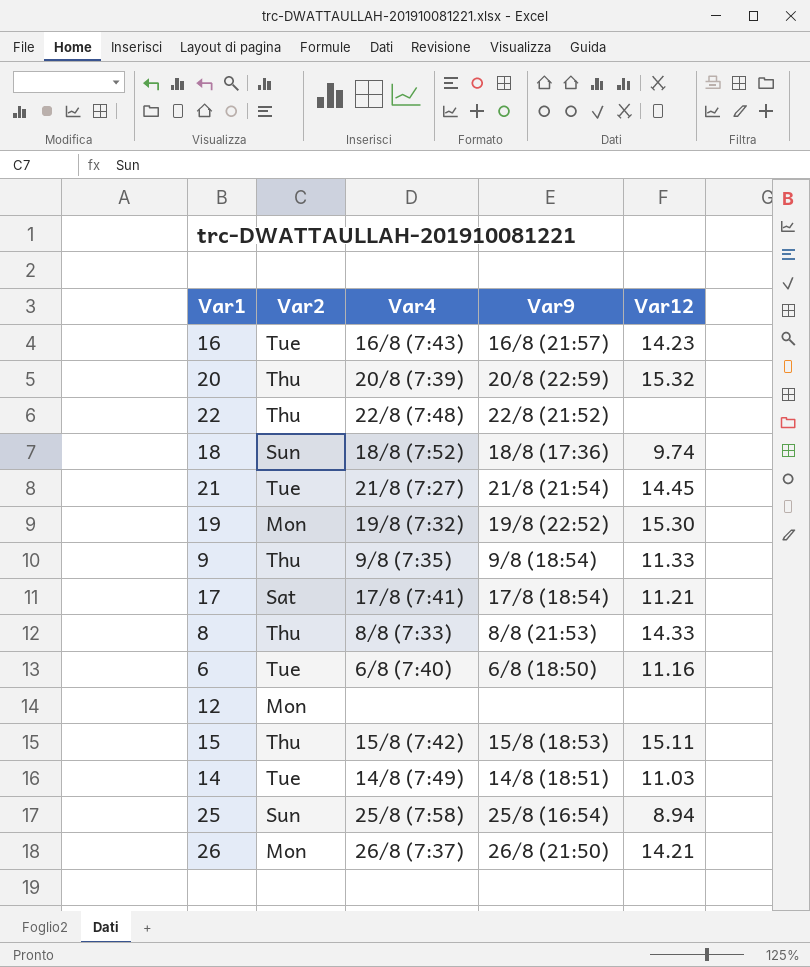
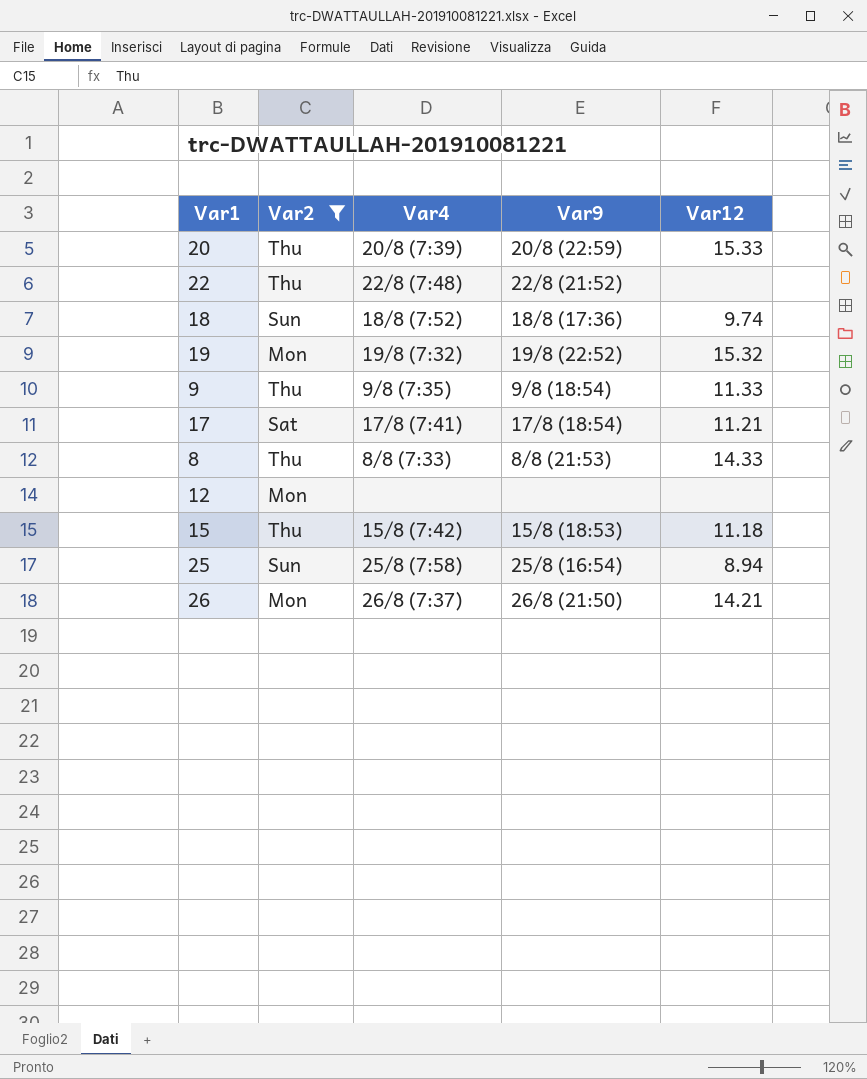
filter: none -> Var2 != Tue
20 | Var12: 15.32 -> 15.33
19 | Var12: 15.30 -> 15.32
15 | Var12: 15.11 -> 11.18

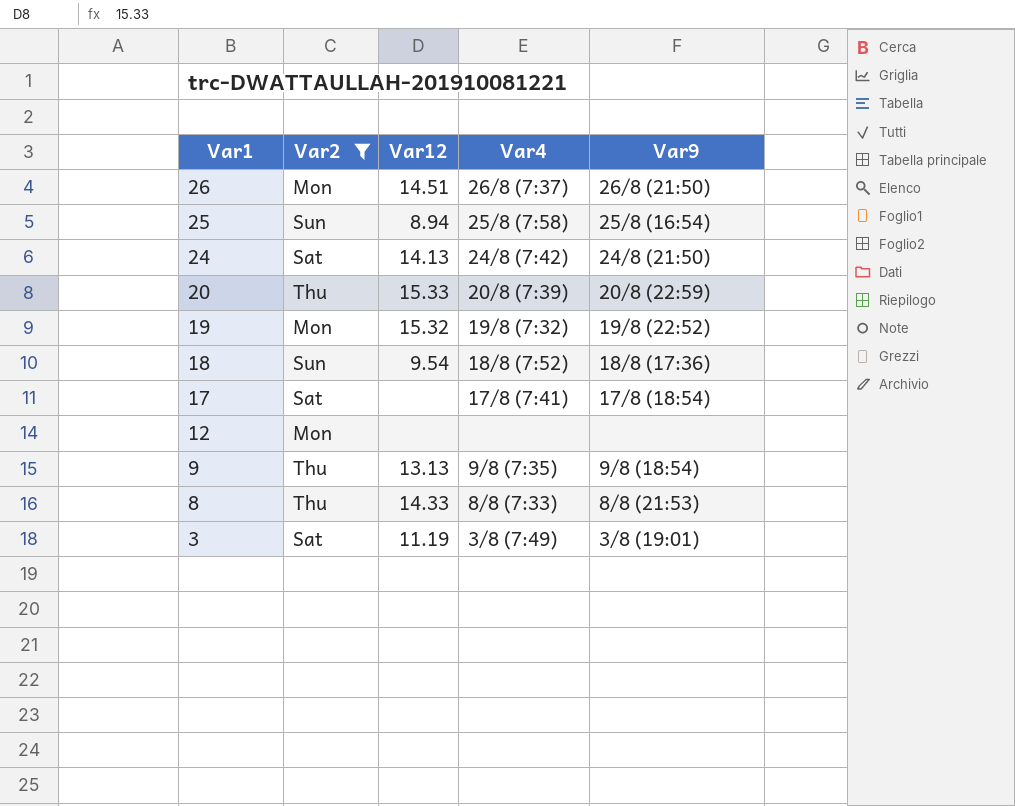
row order: none -> Var1 descending
column Var12 | position: 5 -> 3
row 22: Thu | 22/8 (7:48) | 22/8 (21:52) | none -> none
row 15: Thu | 15/8 (7:42) | 15/8 (18:53) | 11.18 -> none
26 | Var12: 14.21 -> 14.51
row 24: none -> Sat | 14.13 | 24/8 (7:42) | 24/8 (21:50)
18 | Var12: 9.74 -> 9.54
17 | Var12: 11.21 -> none
9 | Var12: 11.33 -> 13.13
row 3: none -> Sat | 11.19 | 3/8 (7:49) | 3/8 (19:01)

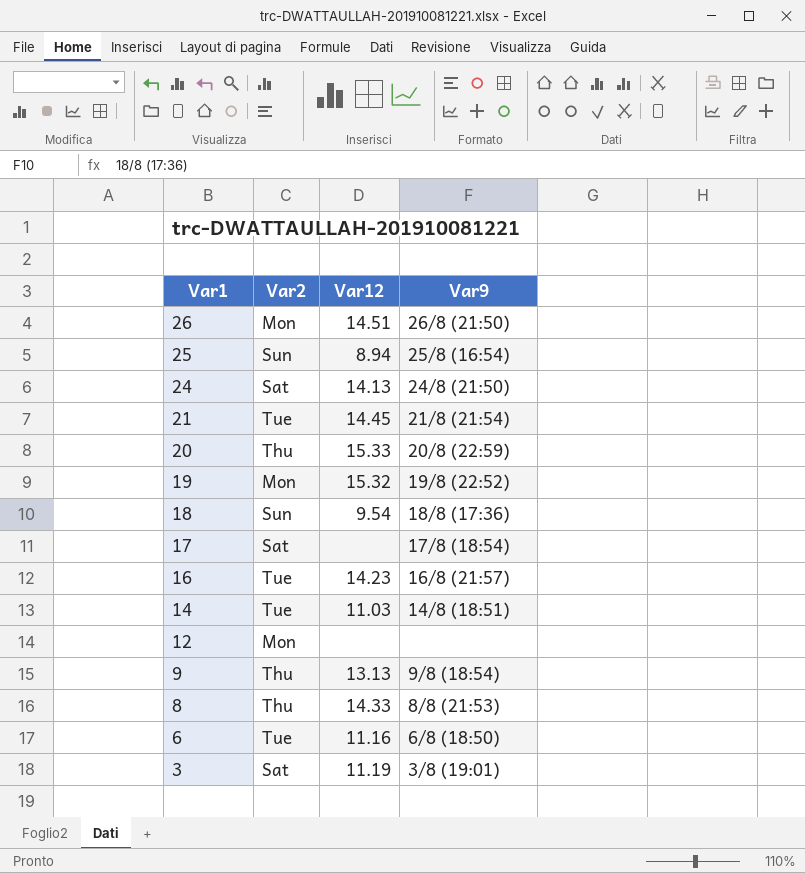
filter: Var2 != Tue -> none
column Var4 | position: 4 -> none

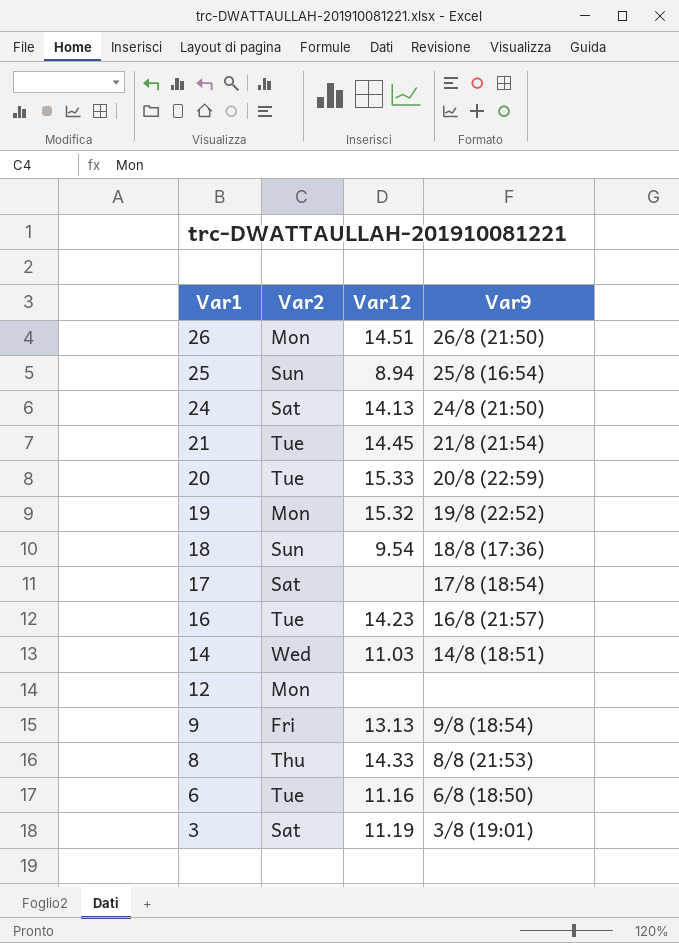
20 | Var2: Thu -> Tue
14 | Var2: Tue -> Wed
9 | Var2: Thu -> Fri

